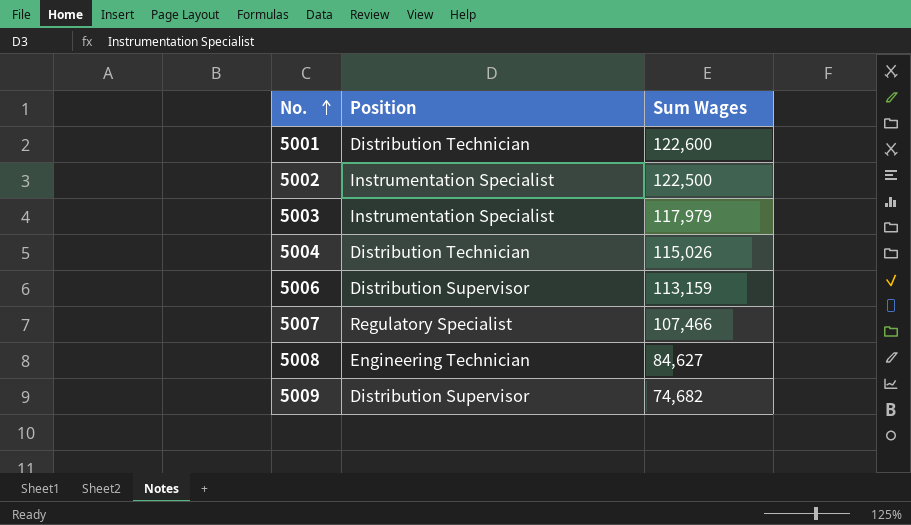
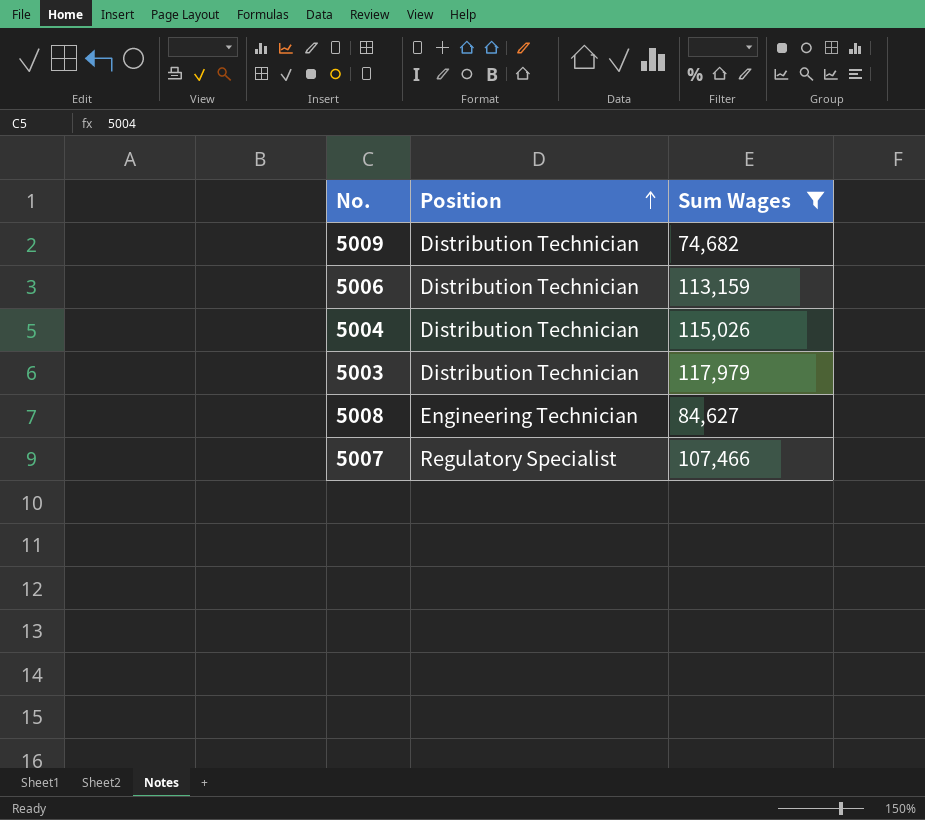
filter: none -> Sum Wages <= 117,979
row order: No. ascending -> Position ascending
5009 | Position: Distribution Supervisor -> Distribution Technician
5006 | Position: Distribution Supervisor -> Distribution Technician
5003 | Position: Instrumentation Specialist -> Distribution Technician

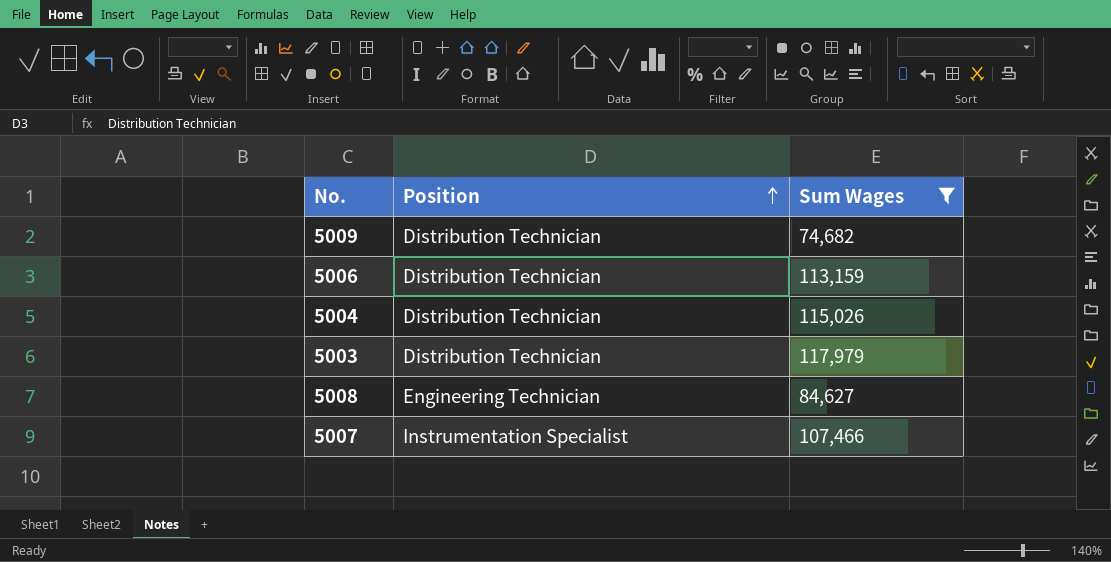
5007 | Position: Regulatory Specialist -> Instrumentation Specialist

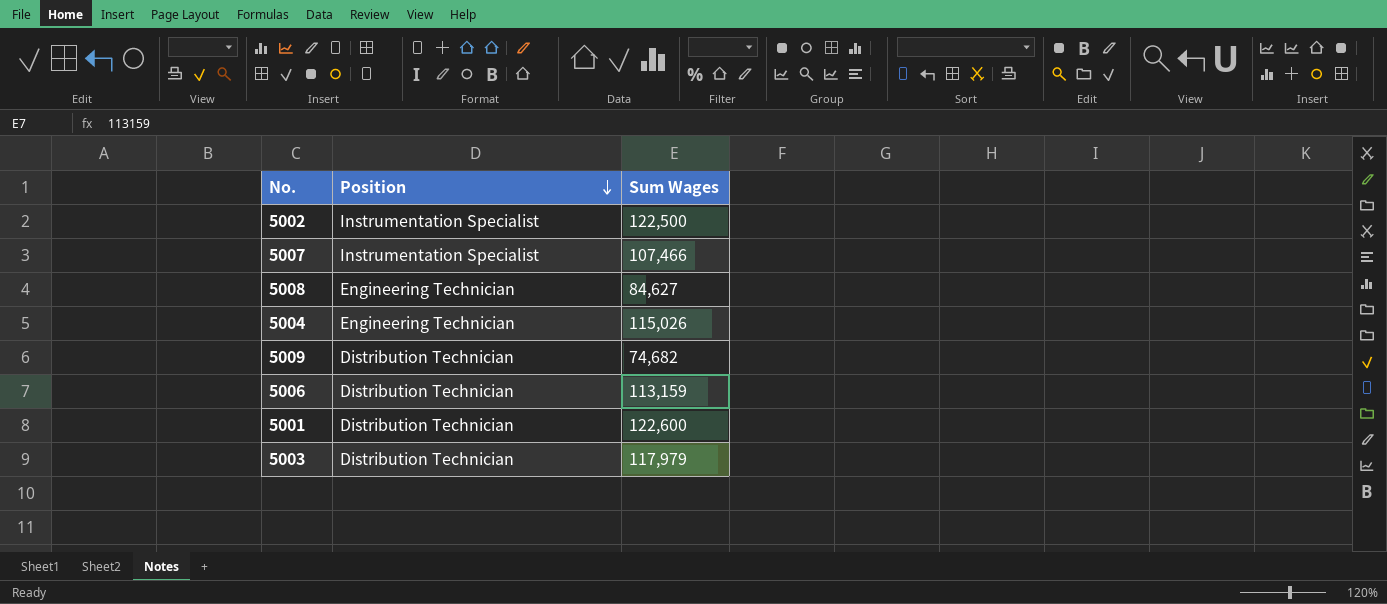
filter: Sum Wages <= 117,979 -> none
row order: Position ascending -> Position descending
5004 | Position: Distribution Technician -> Engineering Technician

